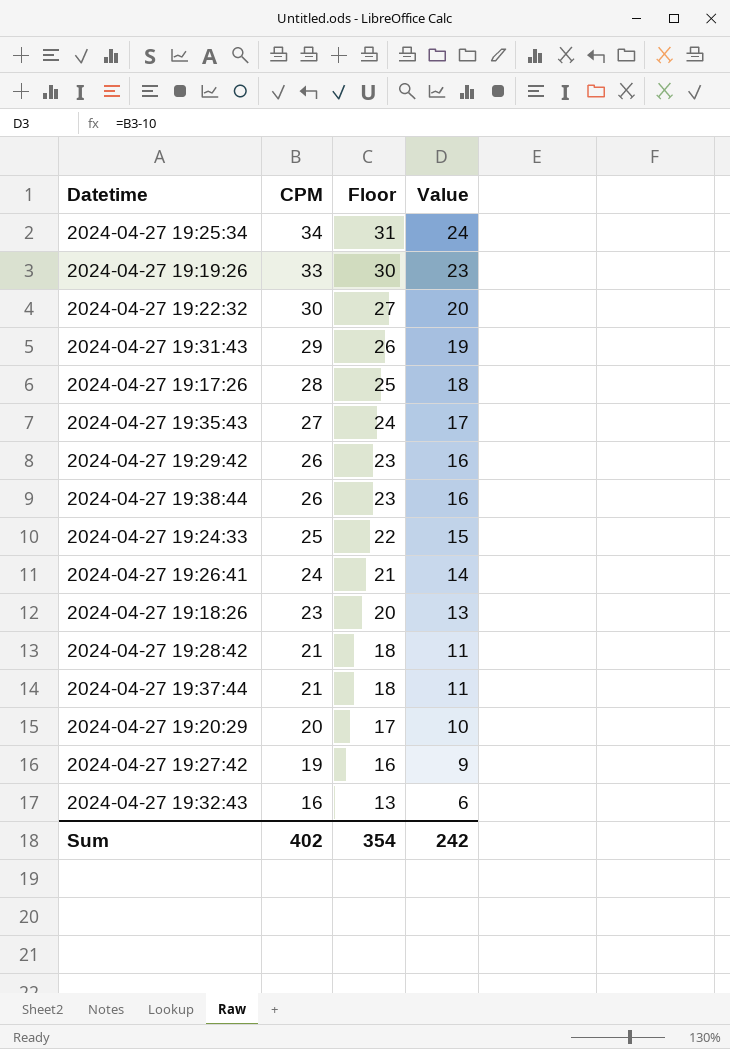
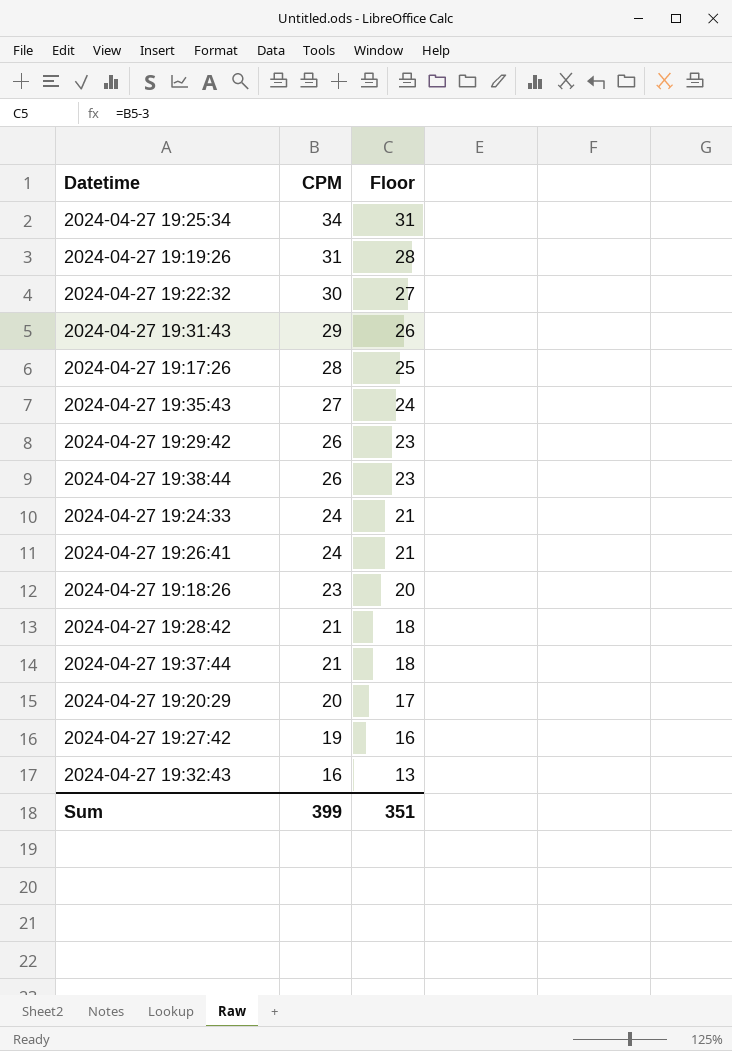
column Value | formula: [CPM] - 10 -> none
2024-04-27 19:19:26 | CPM: 33 -> 31
2024-04-27 19:19:26 | Floor: 30 -> 28
2024-04-27 19:24:33 | CPM: 25 -> 24
2024-04-27 19:24:33 | Floor: 22 -> 21
Sum | CPM: 402 -> 399
Sum | Floor: 354 -> 351

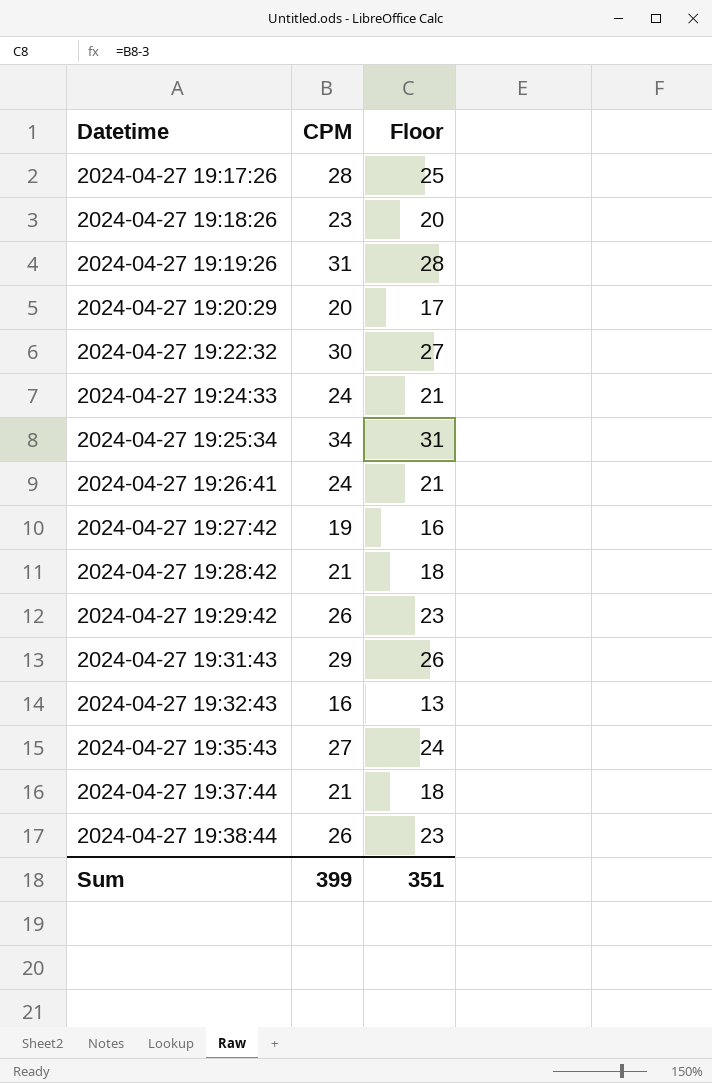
row order: CPM descending -> Datetime ascending

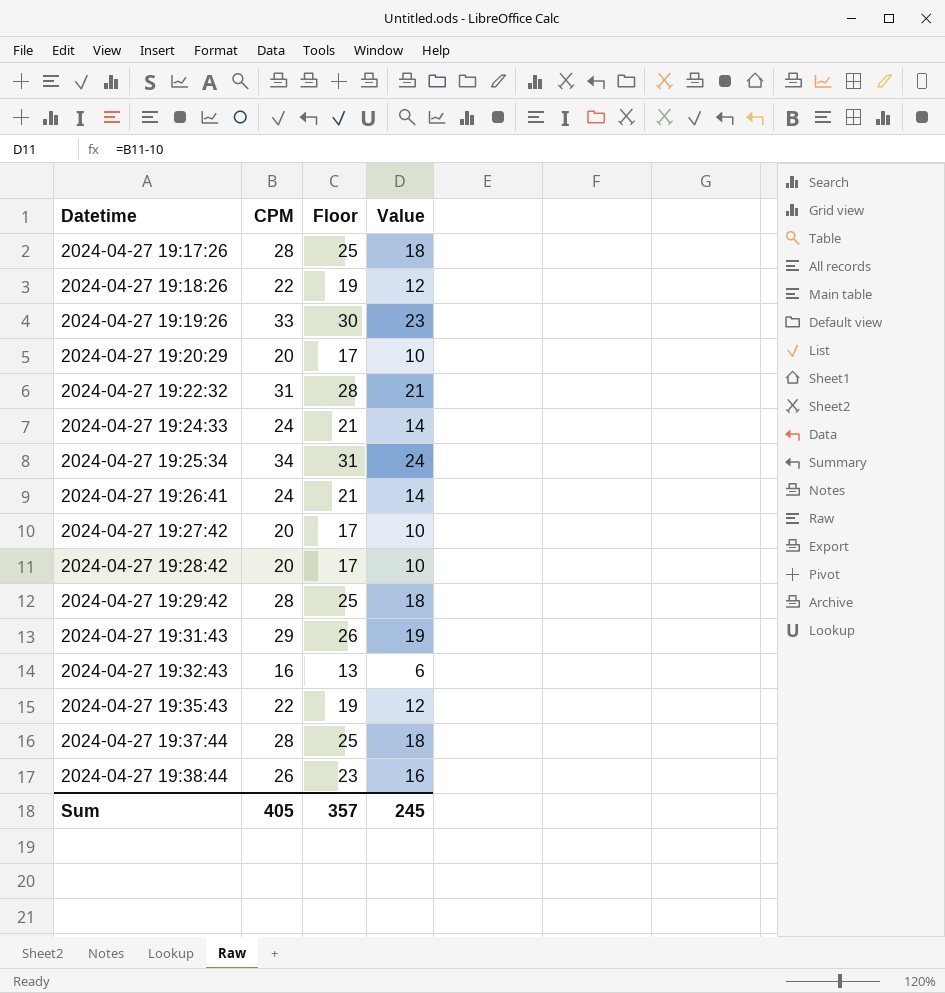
column Value | formula: none -> [CPM] - 10
2024-04-27 19:18:26 | CPM: 23 -> 22
2024-04-27 19:18:26 | Floor: 20 -> 19
2024-04-27 19:19:26 | CPM: 31 -> 33
2024-04-27 19:19:26 | Floor: 28 -> 30
2024-04-27 19:22:32 | CPM: 30 -> 31
2024-04-27 19:22:32 | Floor: 27 -> 28
2024-04-27 19:27:42 | CPM: 19 -> 20
2024-04-27 19:27:42 | Floor: 16 -> 17
2024-04-27 19:28:42 | CPM: 21 -> 20
2024-04-27 19:28:42 | Floor: 18 -> 17
2024-04-27 19:29:42 | CPM: 26 -> 28
2024-04-27 19:29:42 | Floor: 23 -> 25
2024-04-27 19:35:43 | CPM: 27 -> 22
2024-04-27 19:35:43 | Floor: 24 -> 19
2024-04-27 19:37:44 | CPM: 21 -> 28
2024-04-27 19:37:44 | Floor: 18 -> 25
Sum | CPM: 399 -> 405
Sum | Floor: 351 -> 357

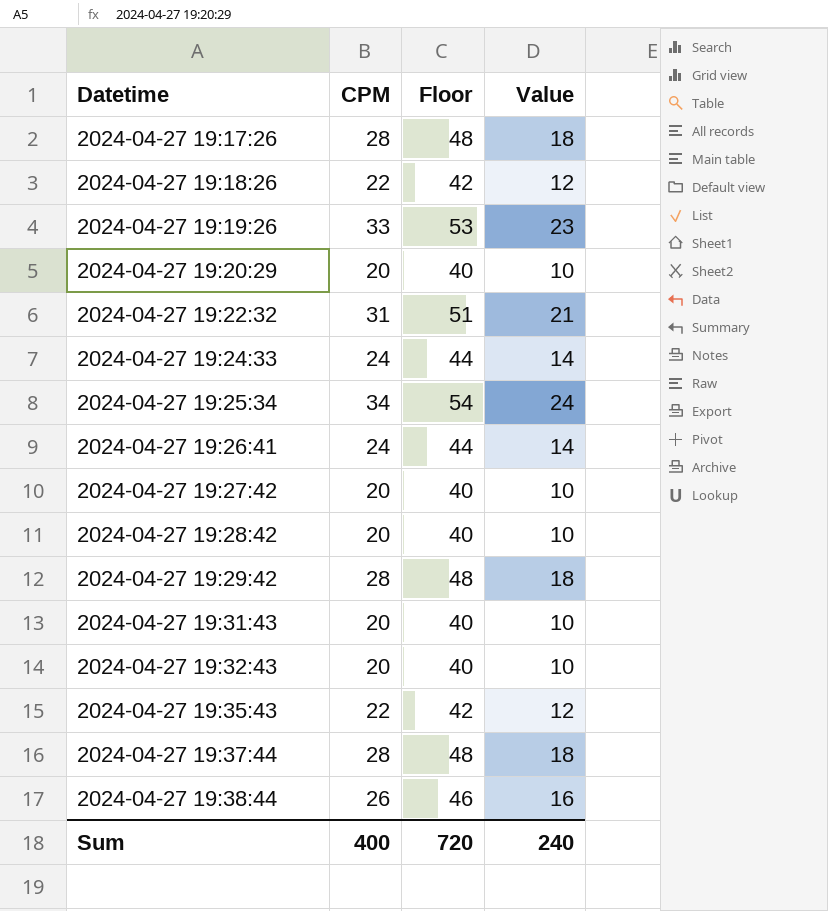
column Floor | formula: [CPM] - 3 -> [CPM] + 20
2024-04-27 19:31:43 | CPM: 29 -> 20
2024-04-27 19:31:43 | Value: 19 -> 10
2024-04-27 19:32:43 | CPM: 16 -> 20
2024-04-27 19:32:43 | Value: 6 -> 10
Sum | CPM: 405 -> 400
Sum | Floor: 357 -> 720
Sum | Value: 245 -> 240

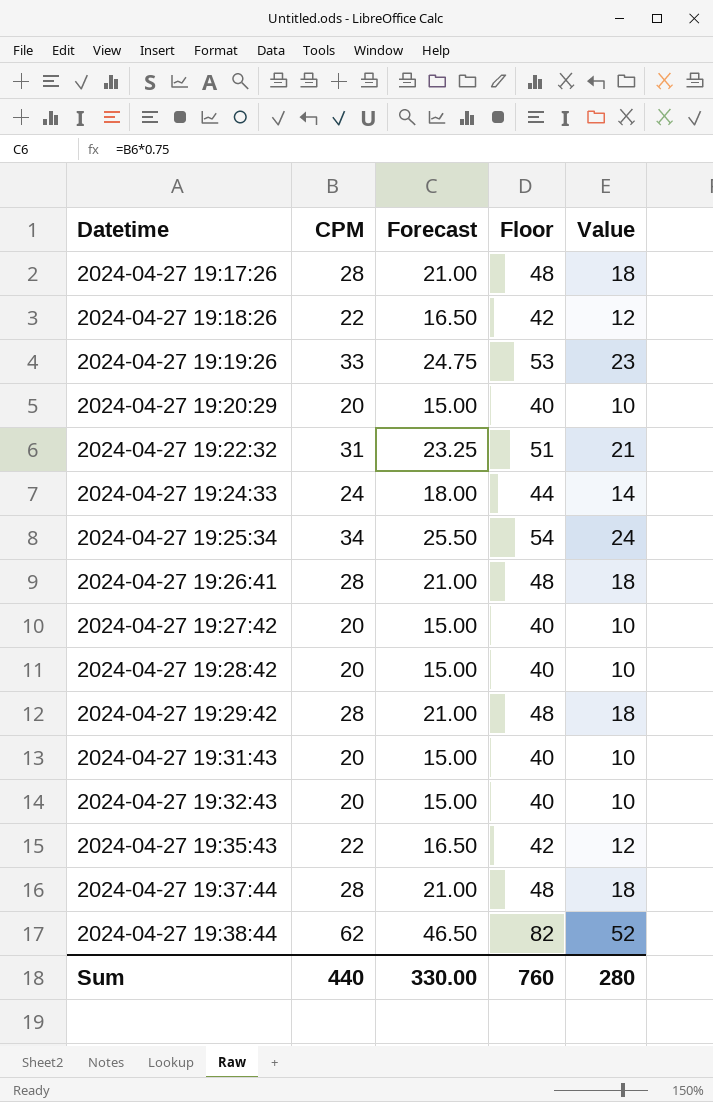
column Forecast | formula: none -> [CPM] * 0.75
2024-04-27 19:26:41 | CPM: 24 -> 28
2024-04-27 19:26:41 | Floor: 44 -> 48
2024-04-27 19:26:41 | Value: 14 -> 18
2024-04-27 19:38:44 | CPM: 26 -> 62
2024-04-27 19:38:44 | Floor: 46 -> 82
2024-04-27 19:38:44 | Value: 16 -> 52
Sum | CPM: 400 -> 440
Sum | Floor: 720 -> 760
Sum | Value: 240 -> 280

